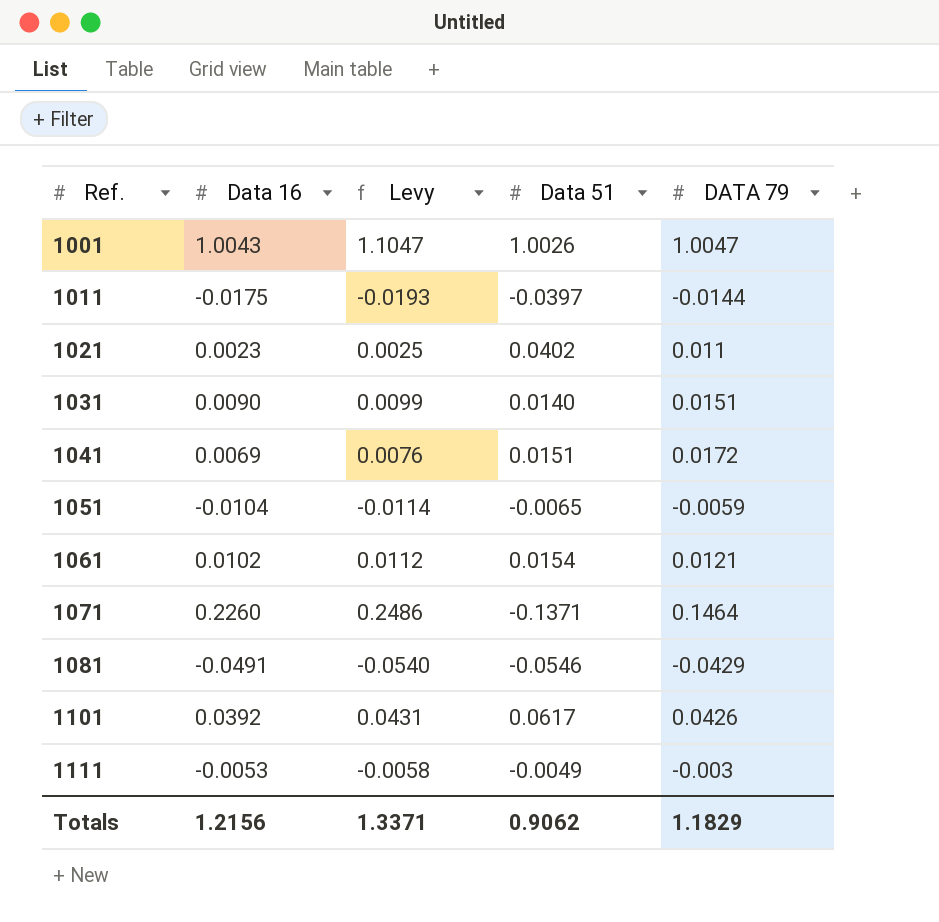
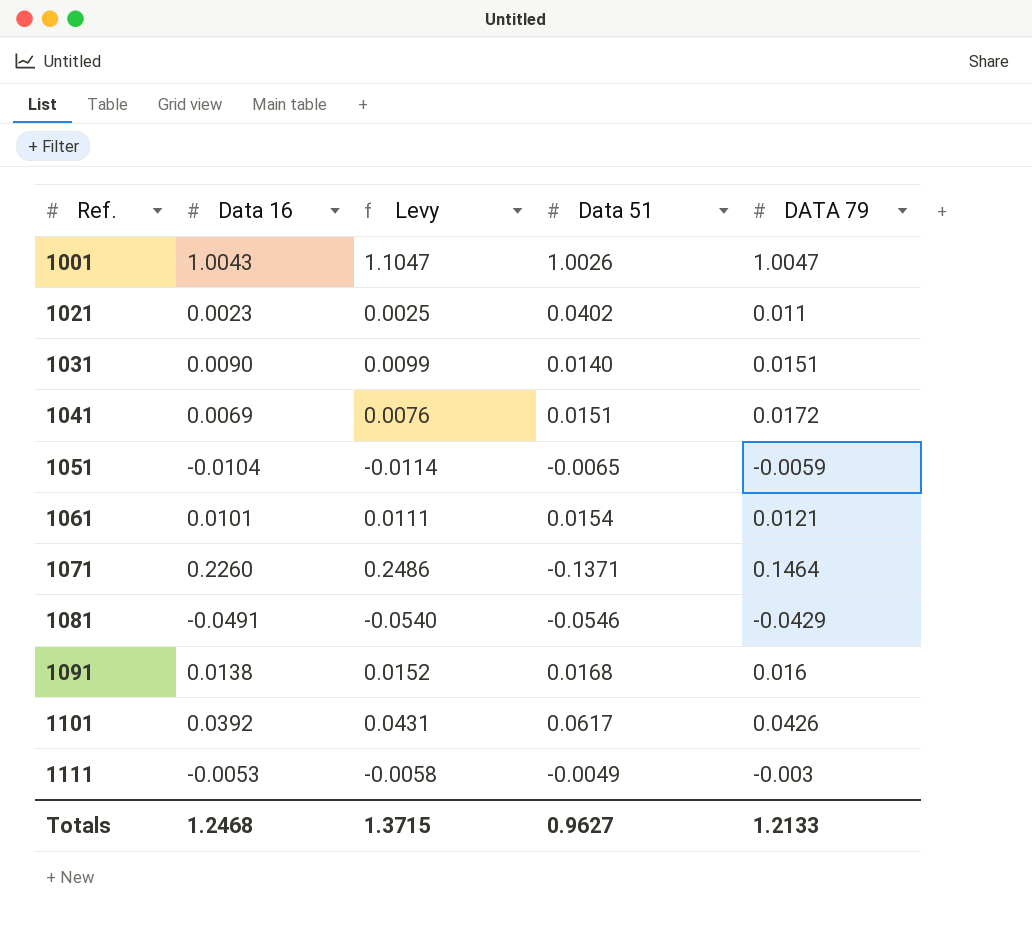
row 1011: -0.0175 | -0.0193 | -0.0397 | -0.0144 -> none
1061 | Data 16: 0.0102 -> 0.0101
1061 | Levy: 0.0112 -> 0.0111
row 1091: none -> 0.0138 | 0.0152 | 0.0168 | 0.016
Totals | Data 16: 1.2156 -> 1.2468
Totals | Levy: 1.3371 -> 1.3715
Totals | Data 51: 0.9062 -> 0.9627
Totals | DATA 79: 1.1829 -> 1.2133

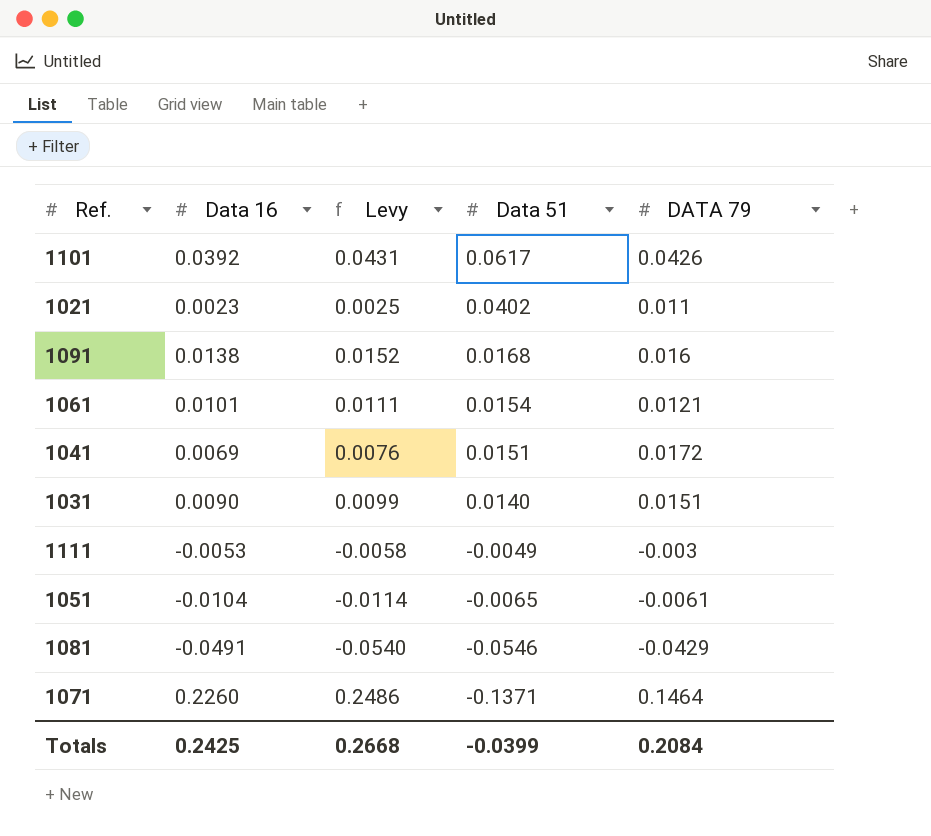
row order: Ref. ascending -> Data 51 descending
row 1001: 1.0043 | 1.1047 | 1.0026 | 1.0047 -> none
1051 | DATA 79: -0.0059 -> -0.0061
Totals | Data 16: 1.2468 -> 0.2425
Totals | Levy: 1.3715 -> 0.2668
Totals | Data 51: 0.9627 -> -0.0399
Totals | DATA 79: 1.2133 -> 0.2084

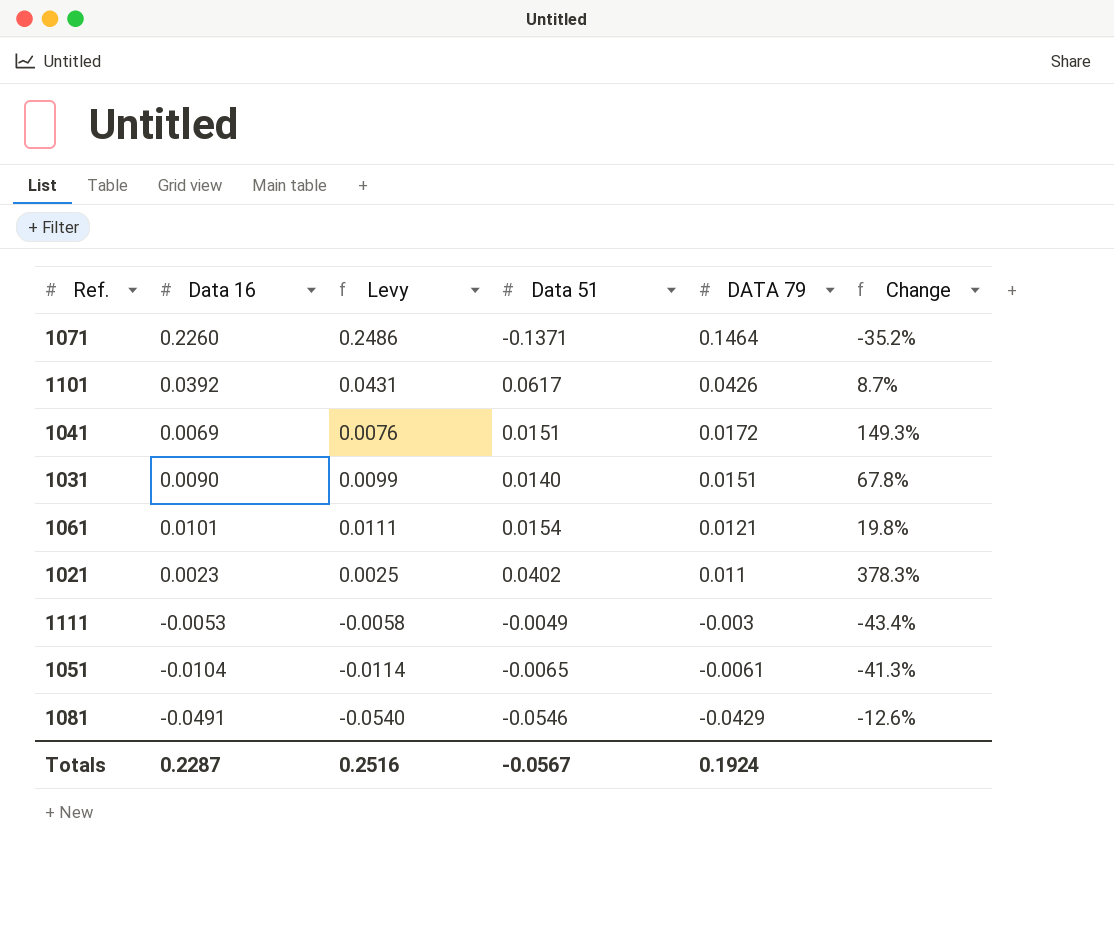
row order: Data 51 descending -> DATA 79 descending
column Change | formula: none -> ([DATA 79] - [Data 16]) / [Data 16]
row 1091: 0.0138 | 0.0152 | 0.0168 | 0.016 -> none
Totals | Data 16: 0.2425 -> 0.2287
Totals | Levy: 0.2668 -> 0.2516
Totals | Data 51: -0.0399 -> -0.0567
Totals | DATA 79: 0.2084 -> 0.1924

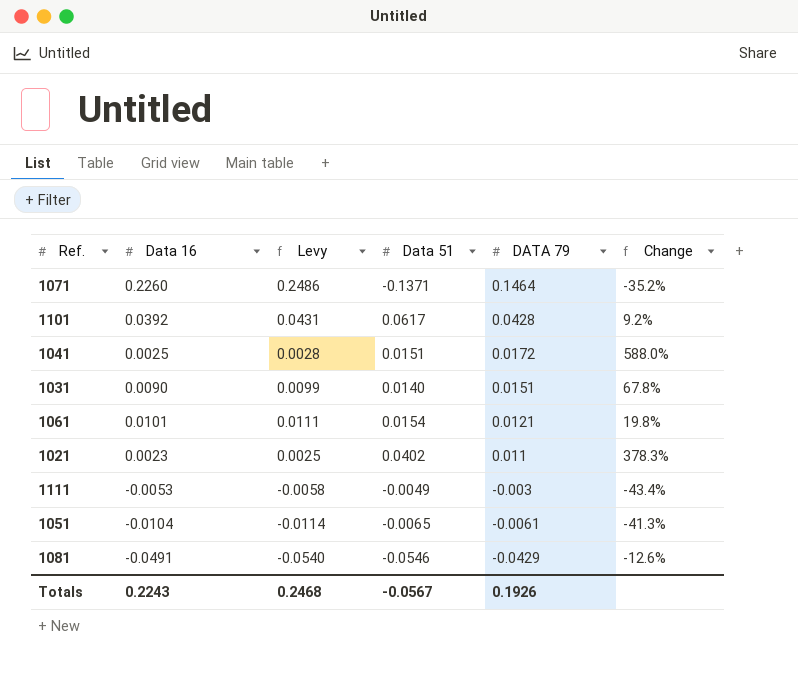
1101 | DATA 79: 0.0426 -> 0.0428
1101 | Change: 8.7% -> 9.2%
1041 | Data 16: 0.0069 -> 0.0025
1041 | Levy: 0.0076 -> 0.0028
1041 | Change: 149.3% -> 588.0%
Totals | Data 16: 0.2287 -> 0.2243
Totals | Levy: 0.2516 -> 0.2468
Totals | DATA 79: 0.1924 -> 0.1926

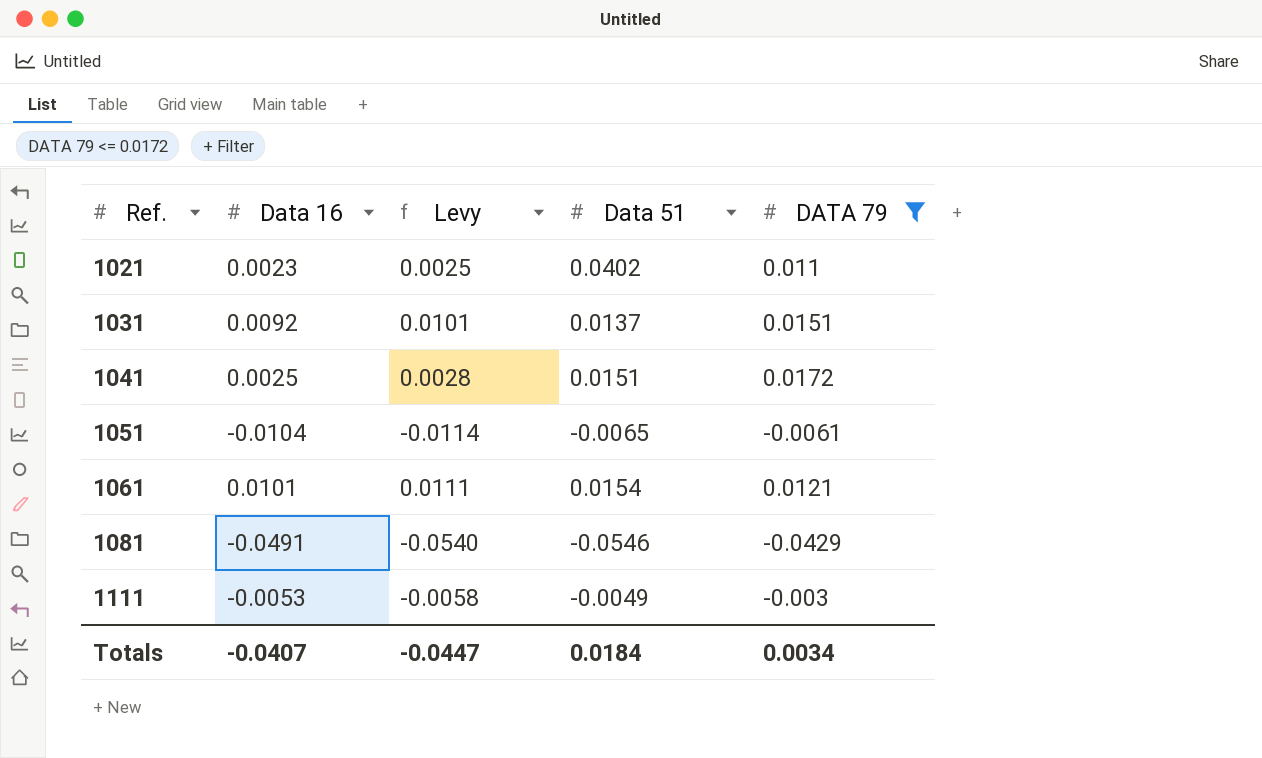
filter: none -> DATA 79 <= 0.0172
row order: DATA 79 descending -> Ref. ascending
column Change | formula: ([DATA 79] - [Data 16]) / [Data 16] -> none
1031 | Data 16: 0.0090 -> 0.0092
1031 | Levy: 0.0099 -> 0.0101
1031 | Data 51: 0.0140 -> 0.0137
Totals | Data 16: 0.2243 -> -0.0407
Totals | Levy: 0.2468 -> -0.0447
Totals | Data 51: -0.0567 -> 0.0184
Totals | DATA 79: 0.1926 -> 0.0034

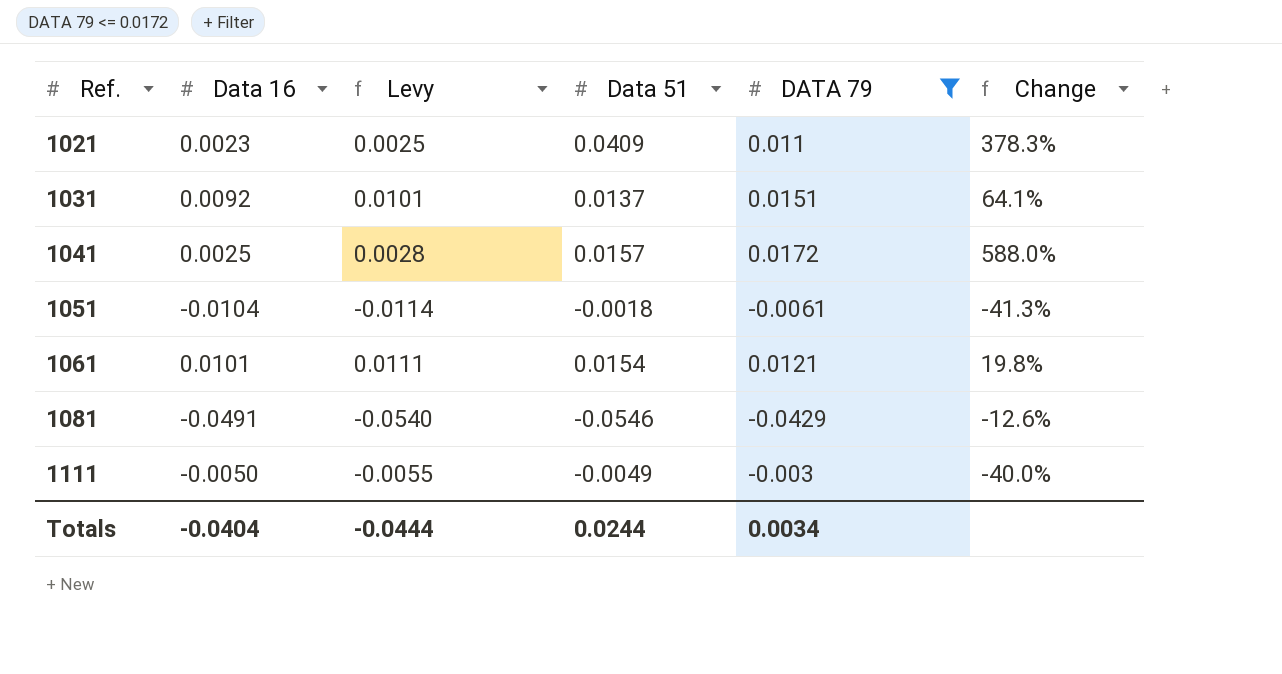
column Change | formula: none -> ([DATA 79] - [Data 16]) / [Data 16]
1021 | Data 51: 0.0402 -> 0.0409
1041 | Data 51: 0.0151 -> 0.0157
1051 | Data 51: -0.0065 -> -0.0018
1111 | Data 16: -0.0053 -> -0.0050
1111 | Levy: -0.0058 -> -0.0055
Totals | Data 16: -0.0407 -> -0.0404
Totals | Levy: -0.0447 -> -0.0444
Totals | Data 51: 0.0184 -> 0.0244

